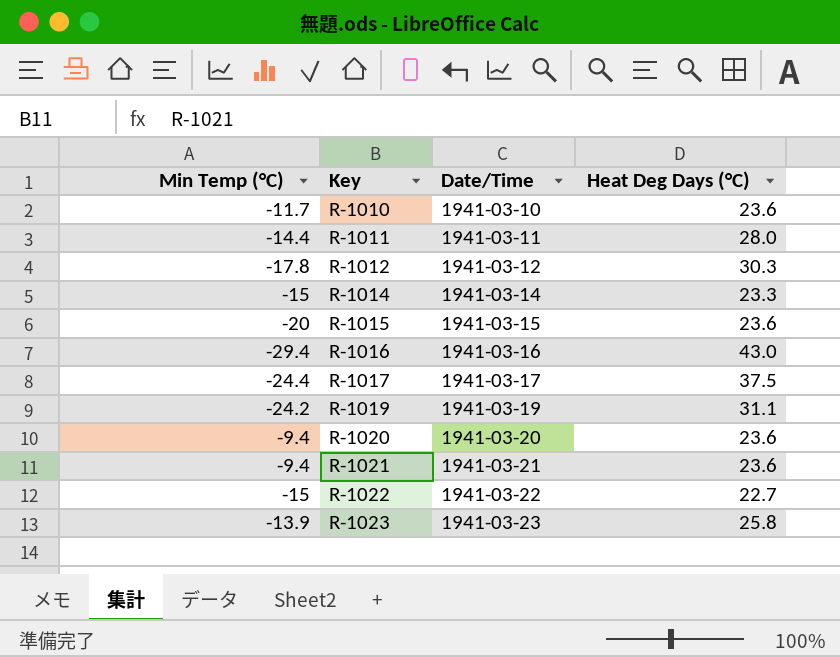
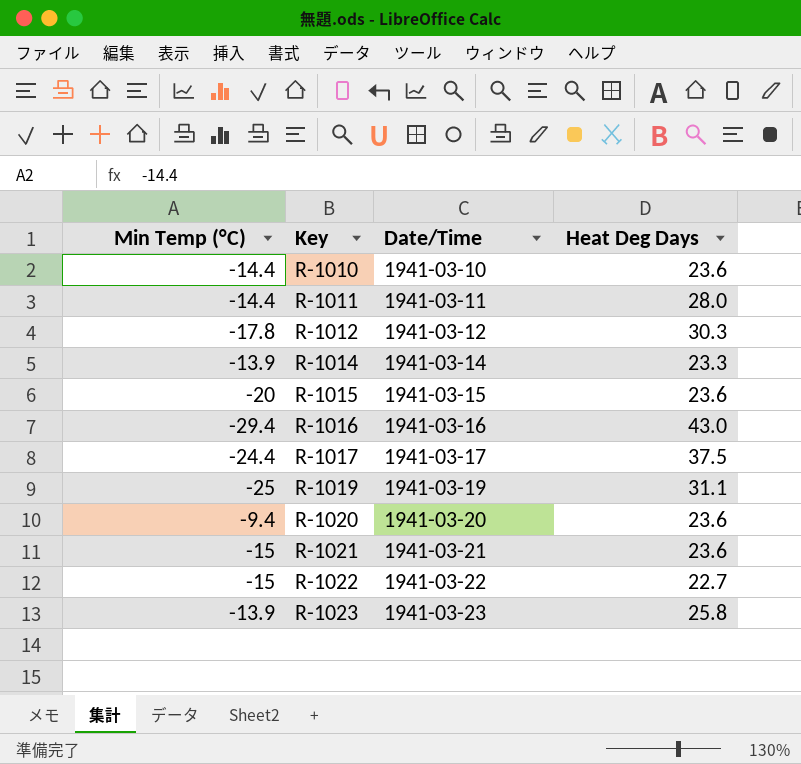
column name: Heat Deg Days (°C) -> Heat Deg Days
R-1010 | Min Temp (°C): -11.7 -> -14.4
R-1014 | Min Temp (°C): -15 -> -13.9
R-1019 | Min Temp (°C): -24.2 -> -25
R-1021 | Min Temp (°C): -9.4 -> -15

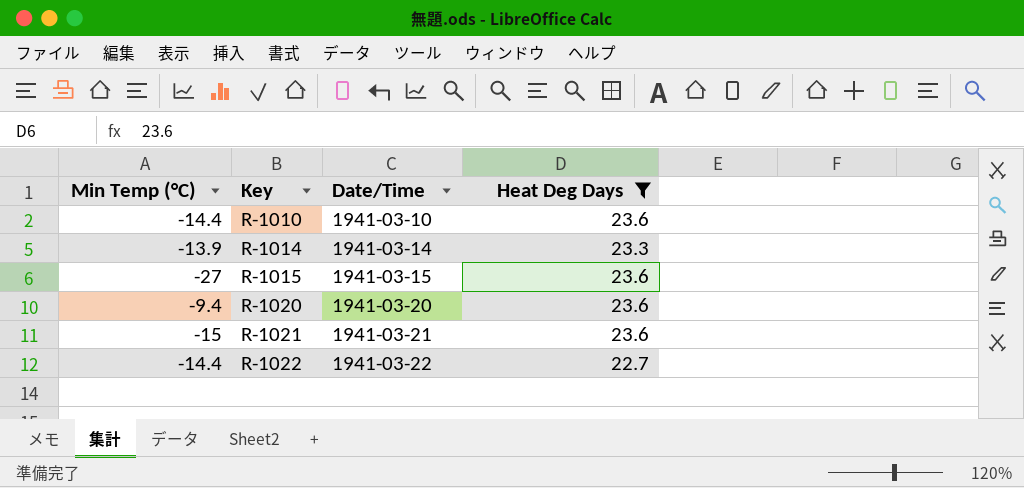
filter: none -> Heat Deg Days <= 23.6
R-1015 | Min Temp (°C): -20 -> -27
R-1022 | Min Temp (°C): -15 -> -14.4

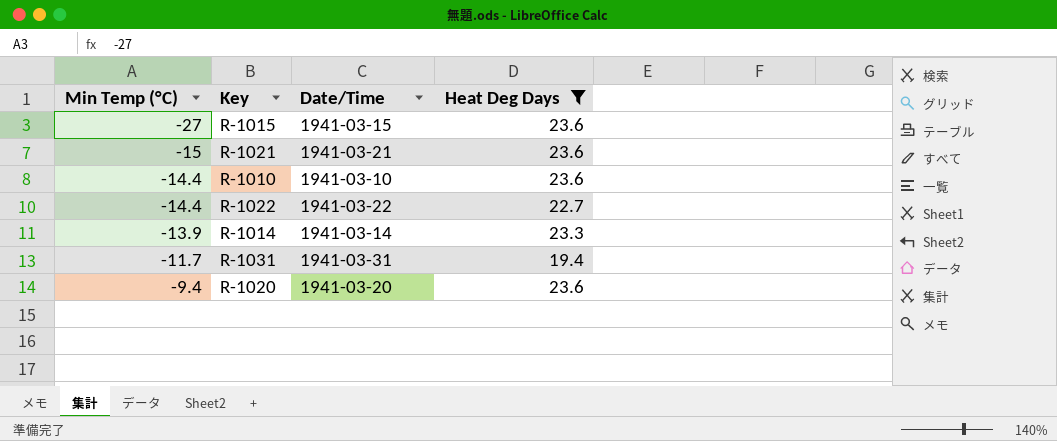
row order: Key ascending -> Min Temp (°C) ascending
row R-1031: none -> -11.7 | 1941-03-31 | 19.4

